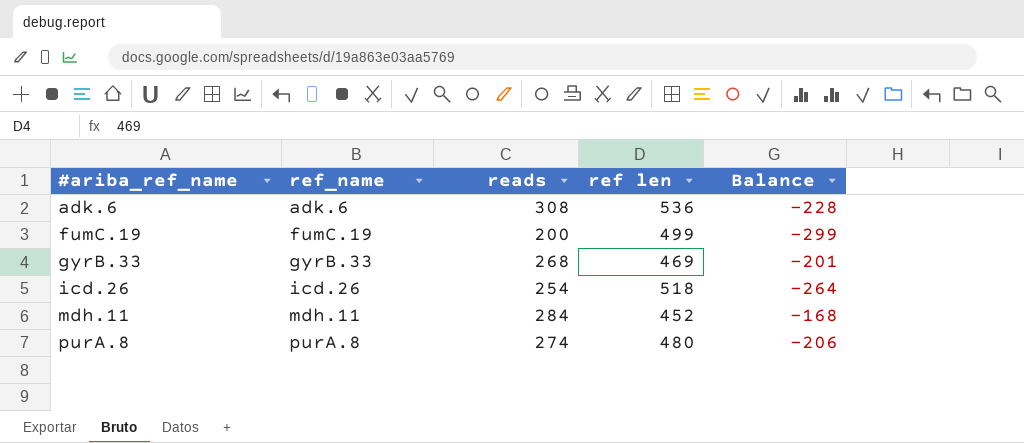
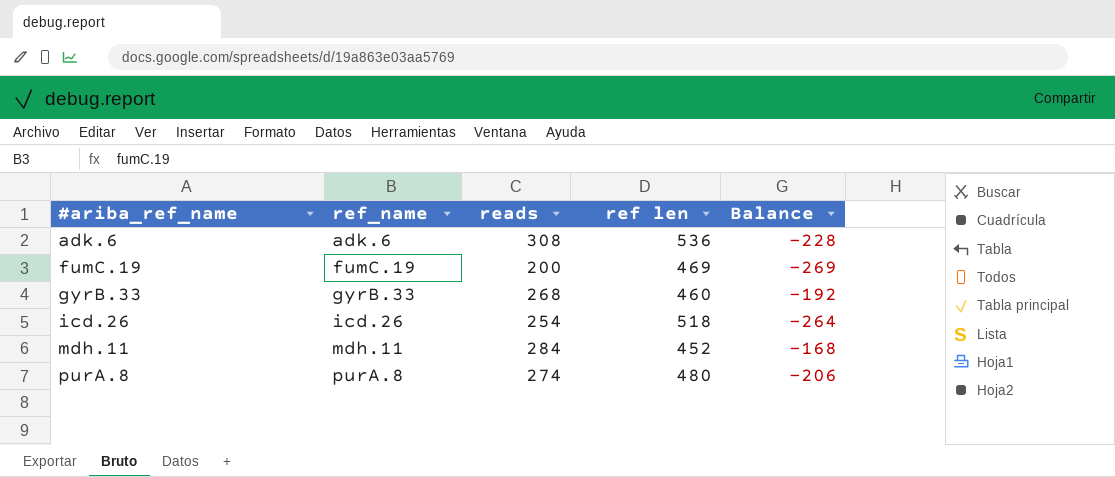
fumC.19 | ref len: 499 -> 469
fumC.19 | Balance: -299 -> -269
gyrB.33 | ref len: 469 -> 460
gyrB.33 | Balance: -201 -> -192

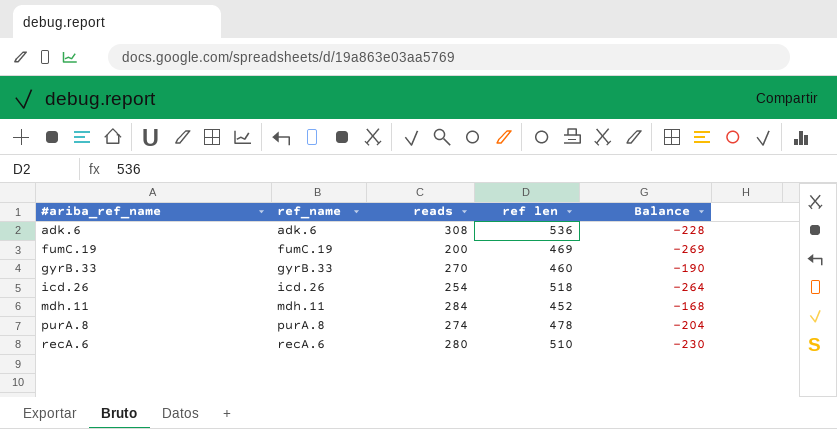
gyrB.33 | reads: 268 -> 270
gyrB.33 | Balance: -192 -> -190
purA.8 | ref len: 480 -> 478
purA.8 | Balance: -206 -> -204
row recA.6: none -> recA.6 | 280 | 510 | -230

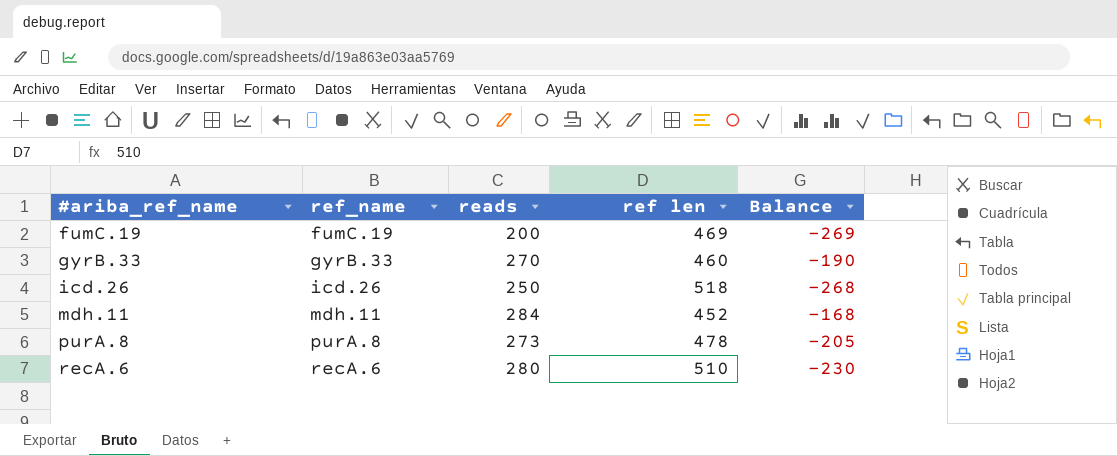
row adk.6: adk.6 | 308 | 536 | -228 -> none
icd.26 | reads: 254 -> 250
icd.26 | Balance: -264 -> -268
purA.8 | reads: 274 -> 273
purA.8 | Balance: -204 -> -205

